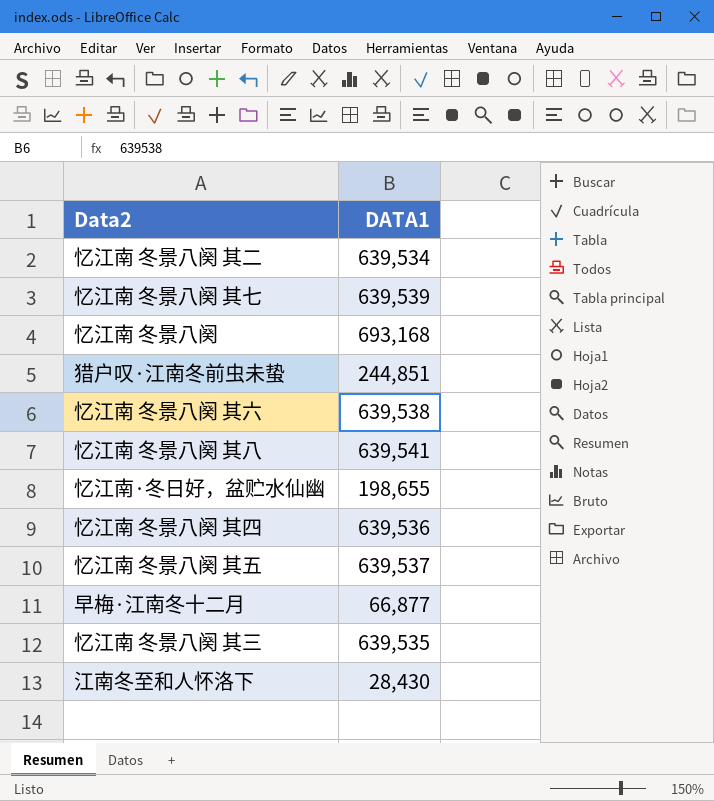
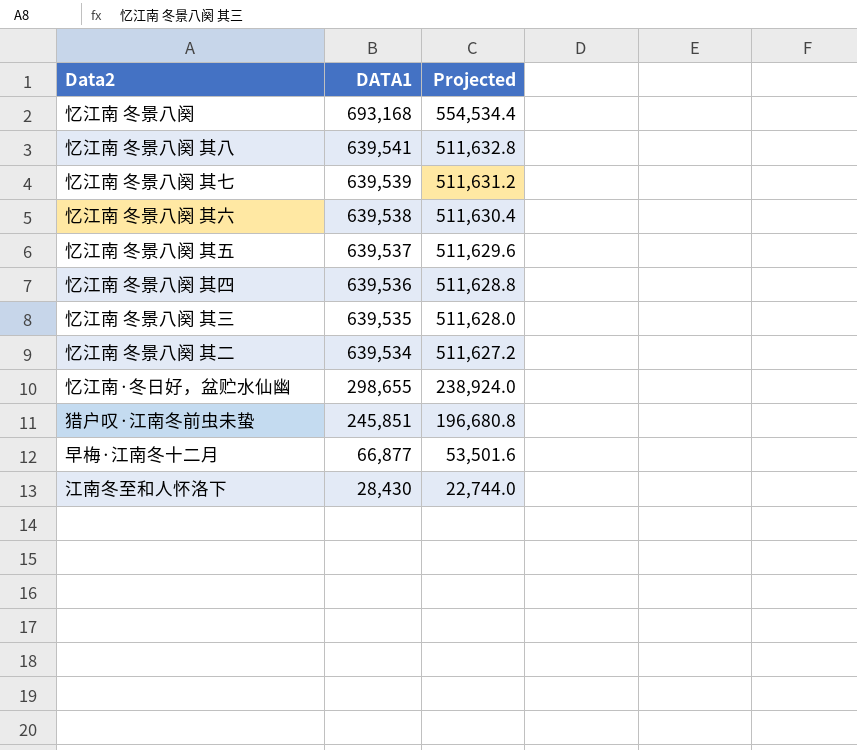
row order: none -> DATA1 descending
column Projected | formula: none -> [DATA1] * 0.8
忆江南·冬日好，盆贮水仙幽 | DATA1: 198,655 -> 298,655
猎户叹·江南冬前虫未蛰 | DATA1: 244,851 -> 245,851

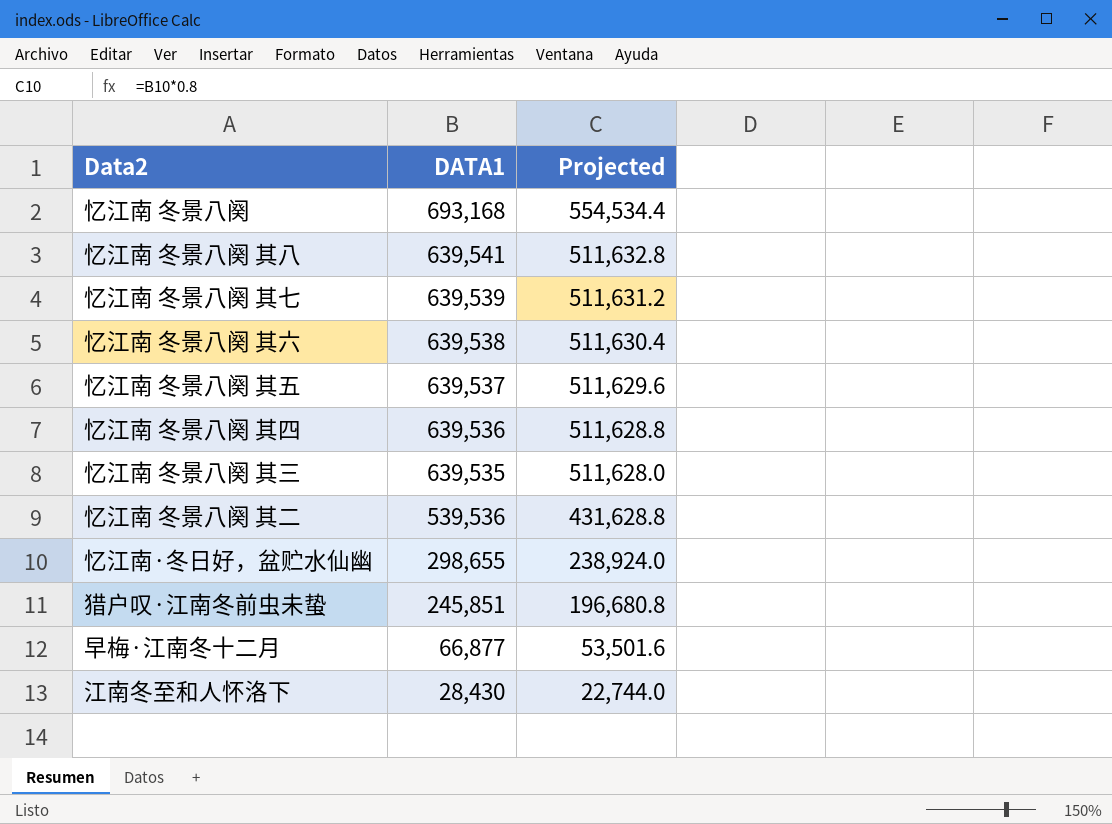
忆江南 冬景八阕 其二 | DATA1: 639,534 -> 539,536
忆江南 冬景八阕 其二 | Projected: 511,627.2 -> 431,628.8

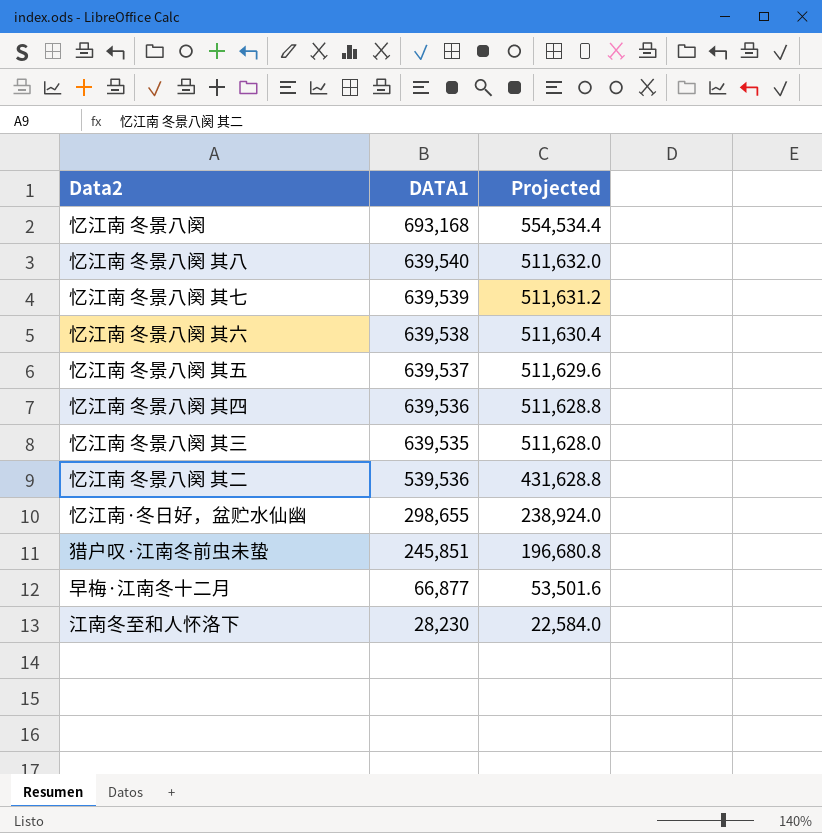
忆江南 冬景八阕 其八 | DATA1: 639,541 -> 639,540
忆江南 冬景八阕 其八 | Projected: 511,632.8 -> 511,632.0
江南冬至和人怀洛下 | DATA1: 28,430 -> 28,230
江南冬至和人怀洛下 | Projected: 22,744.0 -> 22,584.0

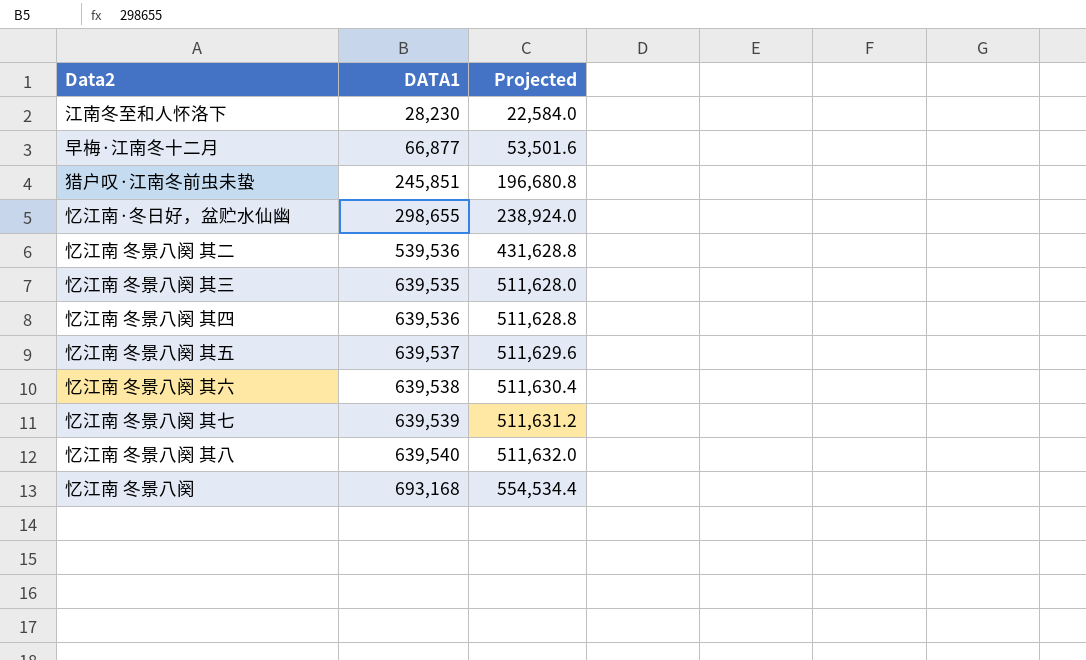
row order: DATA1 descending -> DATA1 ascending

